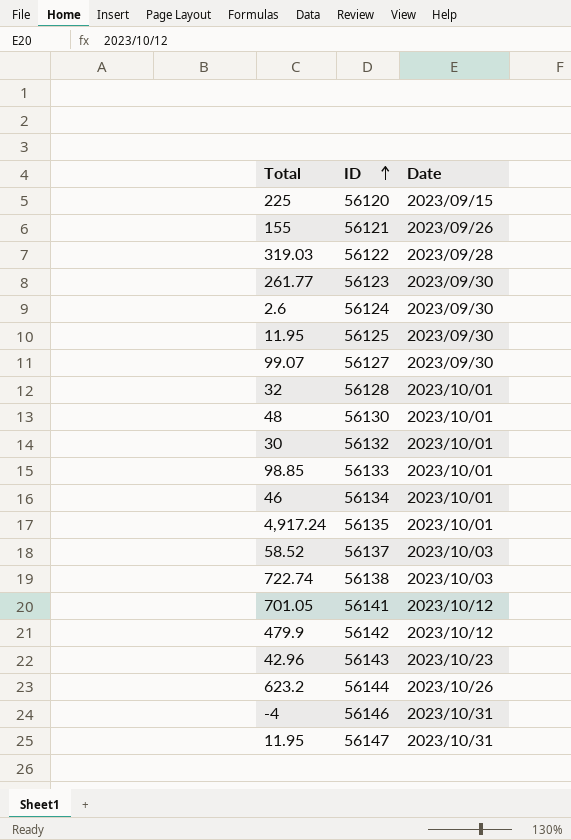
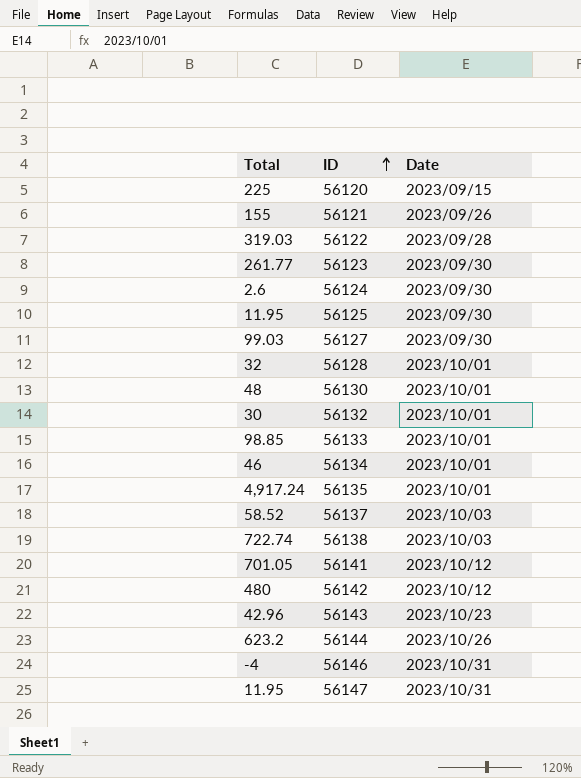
56127 | Total: 99.07 -> 99.03
56142 | Total: 479.9 -> 480

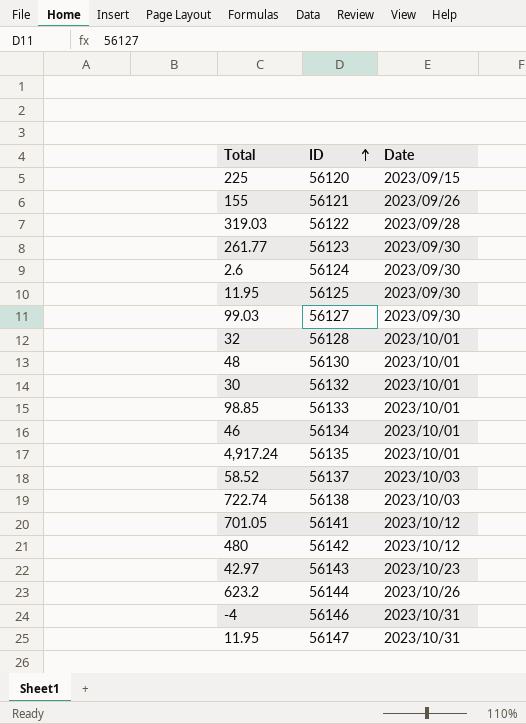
56143 | Total: 42.96 -> 42.97

